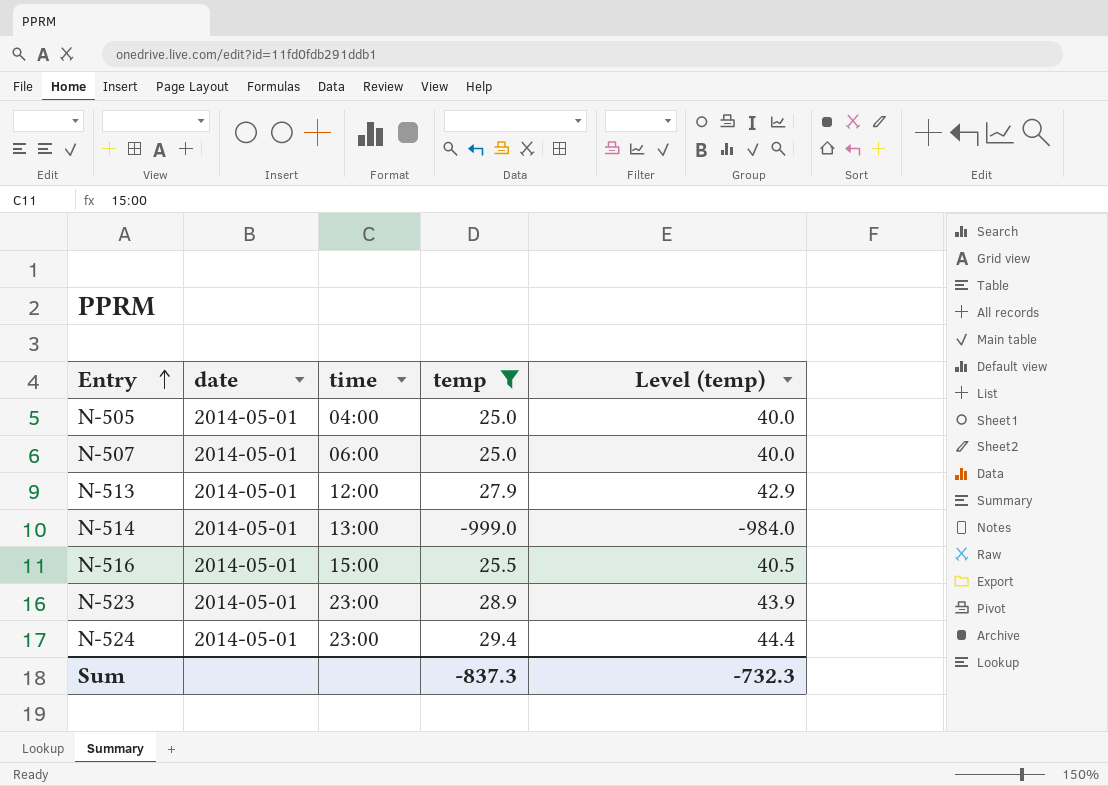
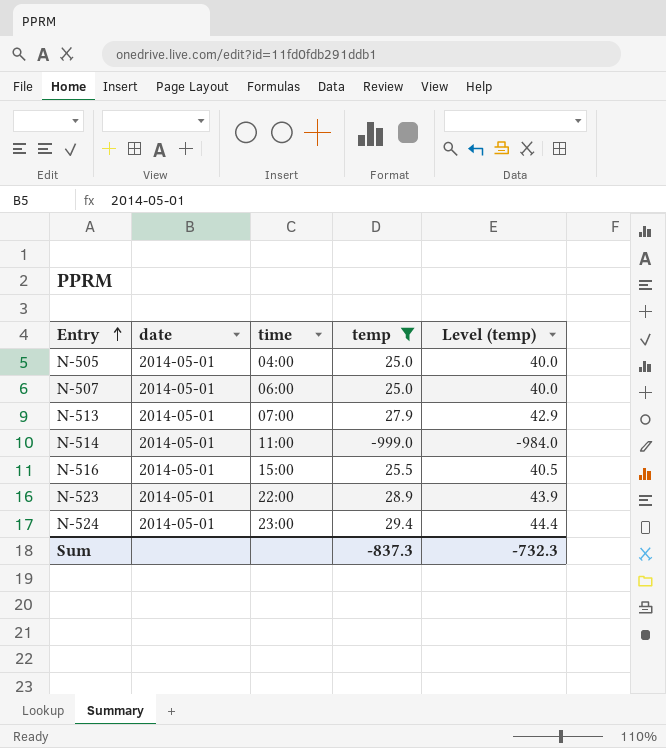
N-513 | time: 12:00 -> 07:00
N-514 | time: 13:00 -> 11:00
N-523 | time: 23:00 -> 22:00

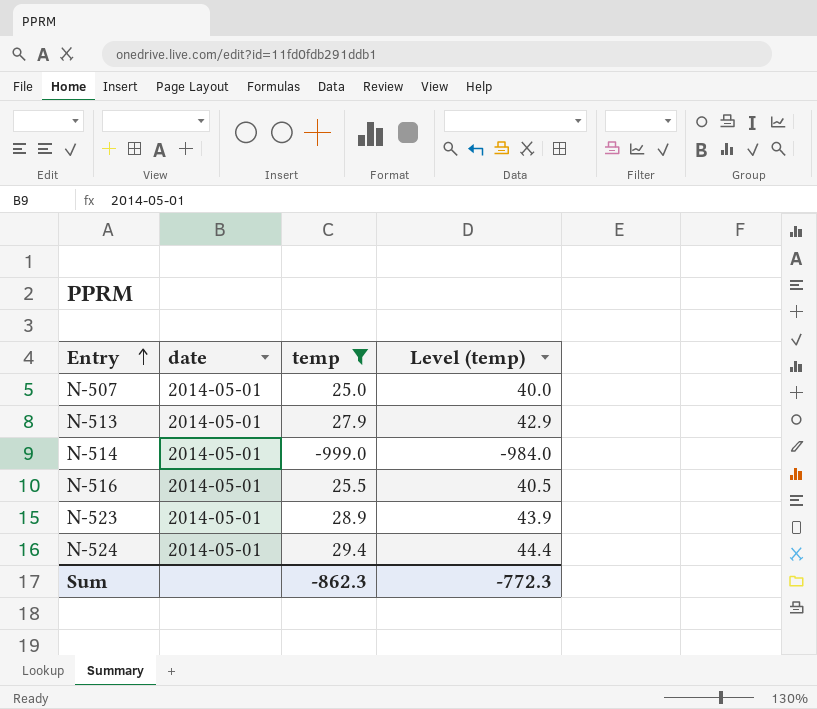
column time | position: 3 -> none
row N-505: 2014-05-01 | 04:00 | 25.0 | 40.0 -> none
Sum | temp: -837.3 -> -862.3
Sum | Level (temp): -732.3 -> -772.3

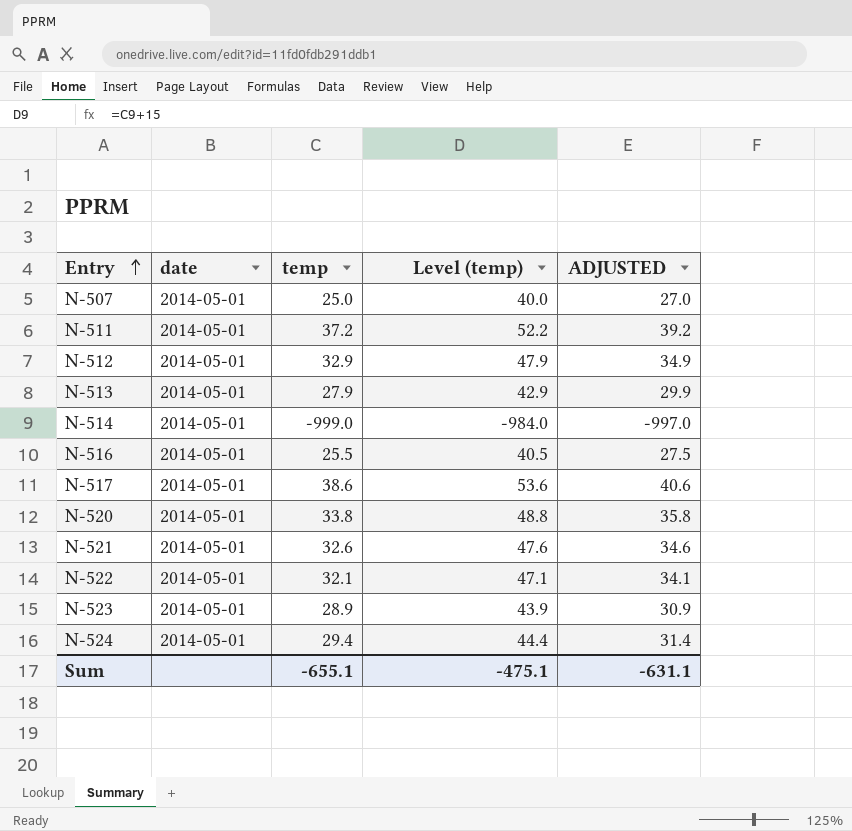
filter: temp <= 29.4 -> none
column ADJUSTED | formula: none -> [temp] + 2
Sum | temp: -862.3 -> -655.1
Sum | Level (temp): -772.3 -> -475.1

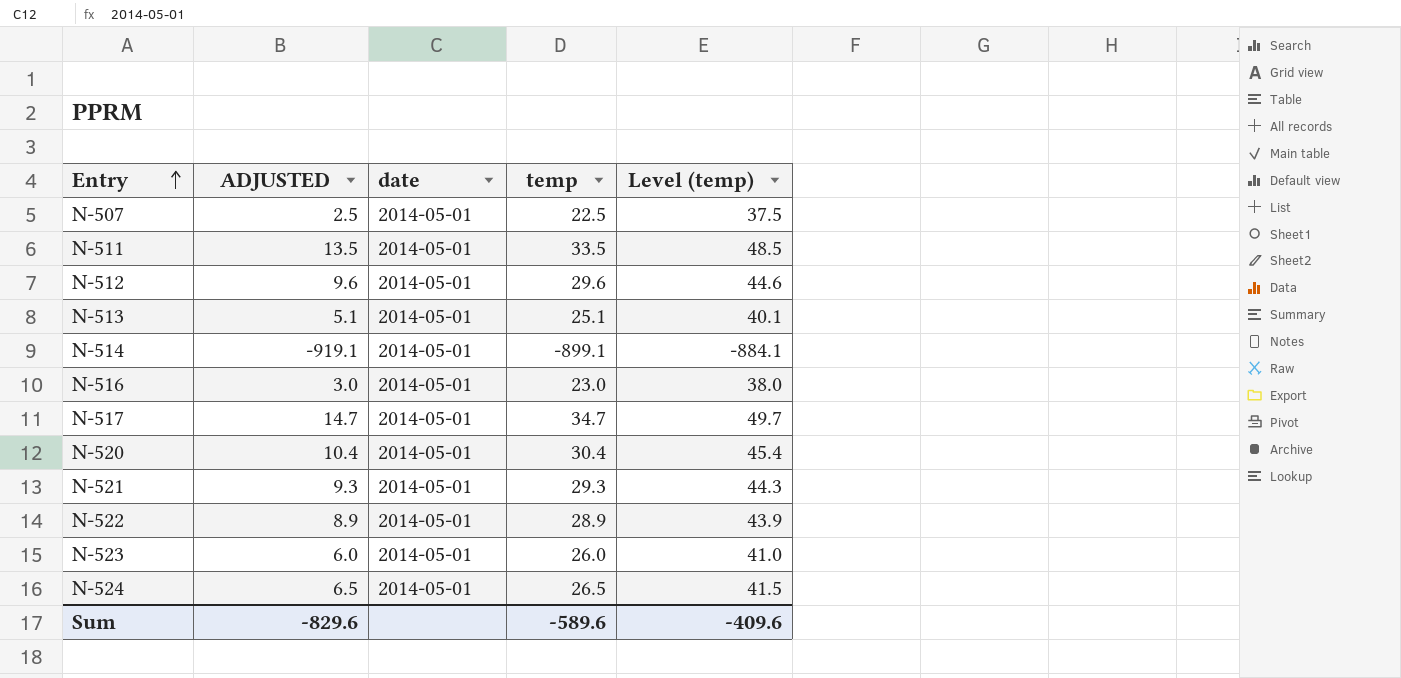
column ADJUSTED | formula: [temp] + 2 -> [temp] - 20
column ADJUSTED | position: 5 -> 2
N-507 | temp: 25.0 -> 22.5
N-507 | Level (temp): 40.0 -> 37.5
N-511 | temp: 37.2 -> 33.5
N-511 | Level (temp): 52.2 -> 48.5
N-512 | temp: 32.9 -> 29.6
N-512 | Level (temp): 47.9 -> 44.6
N-513 | temp: 27.9 -> 25.1
N-513 | Level (temp): 42.9 -> 40.1
N-514 | temp: -999.0 -> -899.1
N-514 | Level (temp): -984.0 -> -884.1
N-516 | temp: 25.5 -> 23.0
N-516 | Level (temp): 40.5 -> 38.0
N-517 | temp: 38.6 -> 34.7
N-517 | Level (temp): 53.6 -> 49.7
N-520 | temp: 33.8 -> 30.4
N-520 | Level (temp): 48.8 -> 45.4
N-521 | temp: 32.6 -> 29.3
N-521 | Level (temp): 47.6 -> 44.3
N-522 | temp: 32.1 -> 28.9
N-522 | Level (temp): 47.1 -> 43.9
N-523 | temp: 28.9 -> 26.0
N-523 | Level (temp): 43.9 -> 41.0
N-524 | temp: 29.4 -> 26.5
N-524 | Level (temp): 44.4 -> 41.5
Sum | ADJUSTED: -631.1 -> -829.6
Sum | temp: -655.1 -> -589.6
Sum | Level (temp): -475.1 -> -409.6

